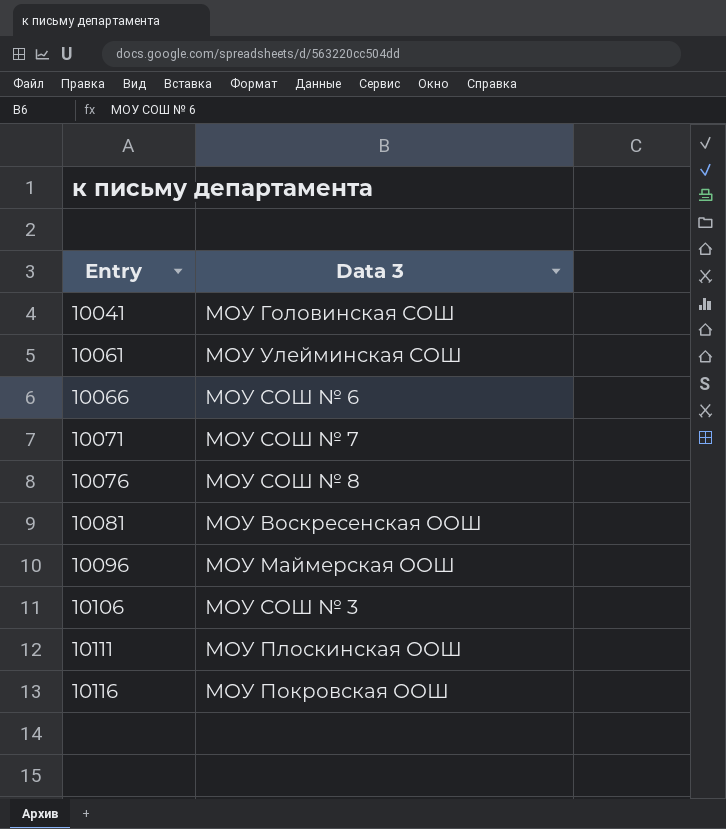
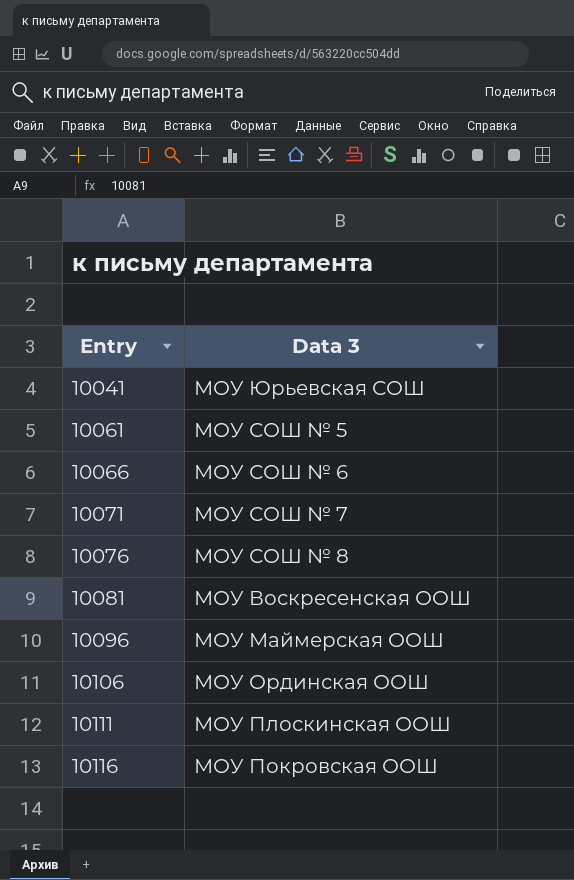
10041 | Data 3: МОУ Головинская СОШ -> МОУ Юрьевская СОШ
10061 | Data 3: МОУ Улейминская СОШ -> МОУ СОШ № 5
10106 | Data 3: МОУ СОШ № 3 -> МОУ Ординская ООШ

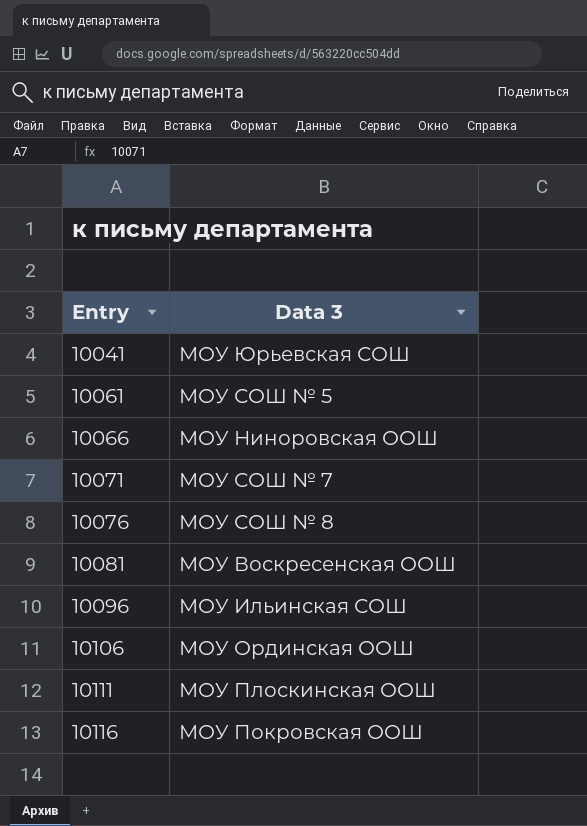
10066 | Data 3: МОУ СОШ № 6 -> МОУ Ниноровская ООШ
10096 | Data 3: МОУ Маймерская ООШ -> МОУ Ильинская СОШ

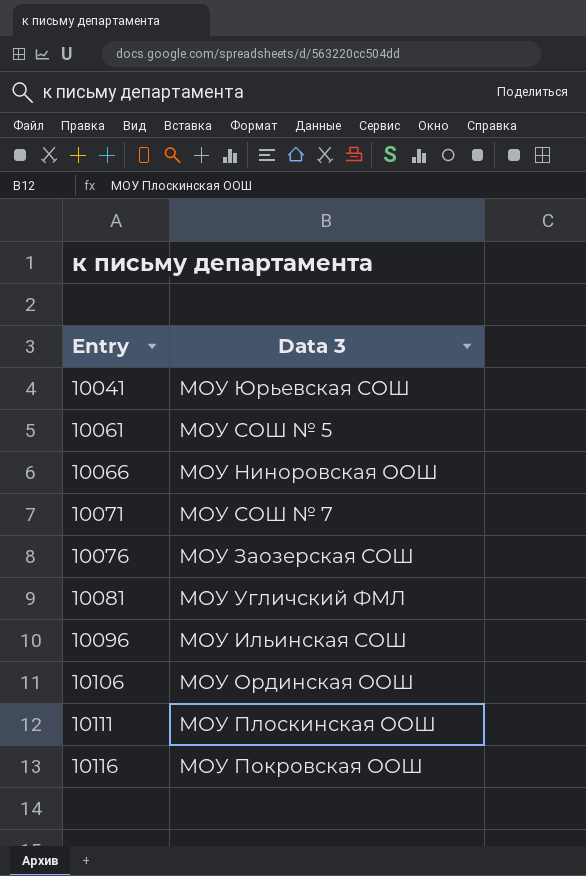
10076 | Data 3: МОУ СОШ № 8 -> МОУ Заозерская СОШ
10081 | Data 3: МОУ Воскресенская ООШ -> МОУ Угличский ФМЛ

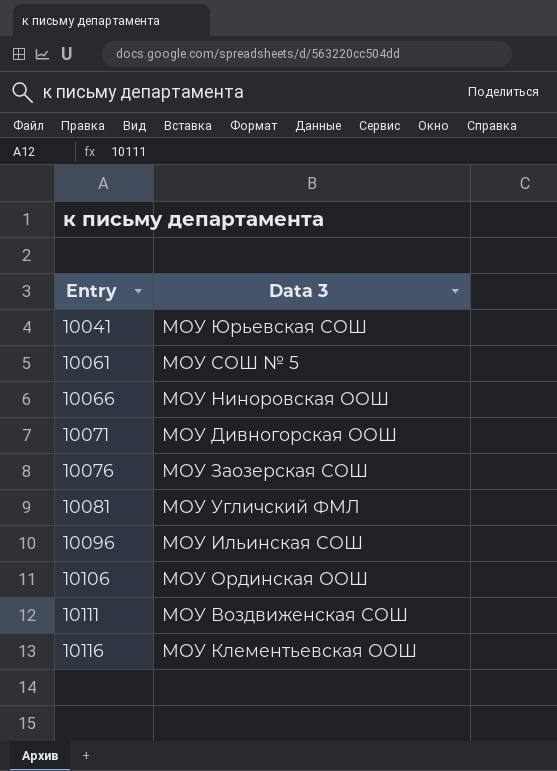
10071 | Data 3: МОУ СОШ № 7 -> МОУ Дивногорская ООШ
10111 | Data 3: МОУ Плоскинская ООШ -> МОУ Воздвиженская СОШ
10116 | Data 3: МОУ Покровская ООШ -> МОУ Клементьевская ООШ

